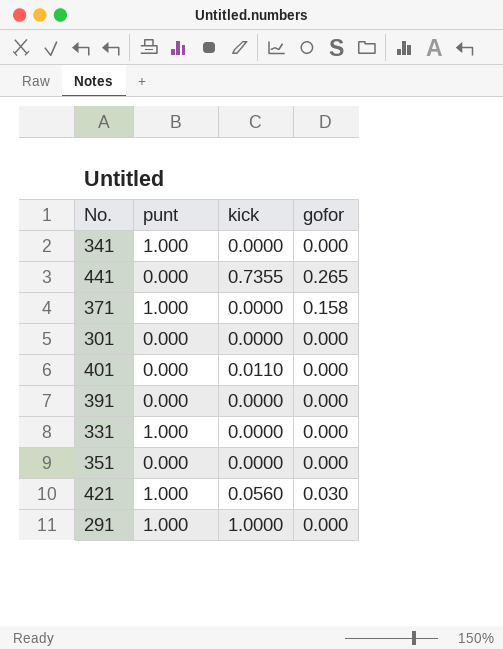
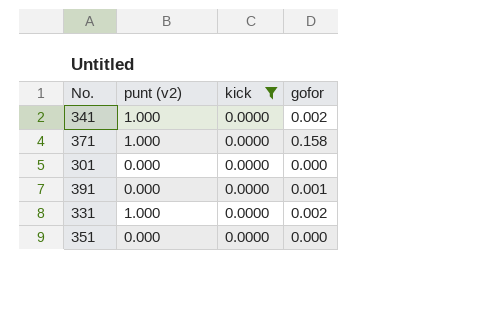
filter: none -> kick = 0.0000
column name: punt -> punt (v2)
341 | gofor: 0.000 -> 0.002
391 | gofor: 0.000 -> 0.001
331 | gofor: 0.000 -> 0.002

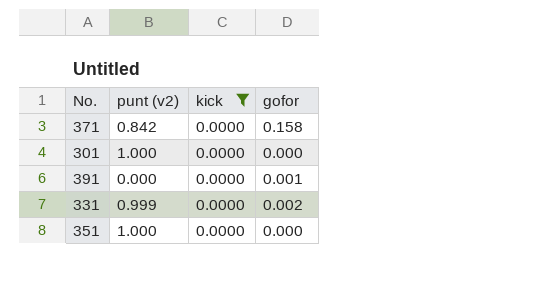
row 341: 1.000 | 0.0000 | 0.002 -> none
371 | punt (v2): 1.000 -> 0.842
301 | punt (v2): 0.000 -> 1.000
331 | punt (v2): 1.000 -> 0.999
351 | punt (v2): 0.000 -> 1.000

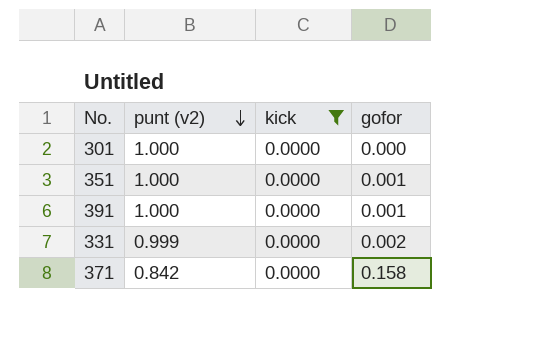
row order: none -> punt (v2) descending
351 | gofor: 0.000 -> 0.001
391 | punt (v2): 0.000 -> 1.000

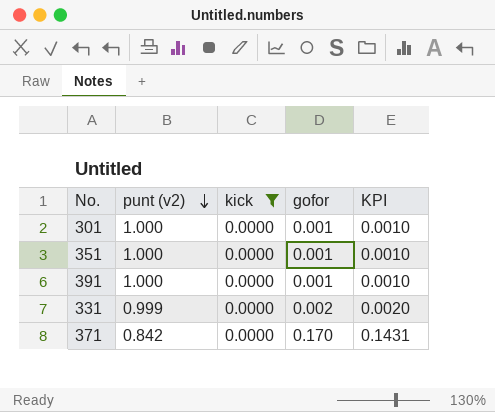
column KPI | formula: none -> [punt (v2)] * [gofor]
301 | gofor: 0.000 -> 0.001
371 | gofor: 0.158 -> 0.170

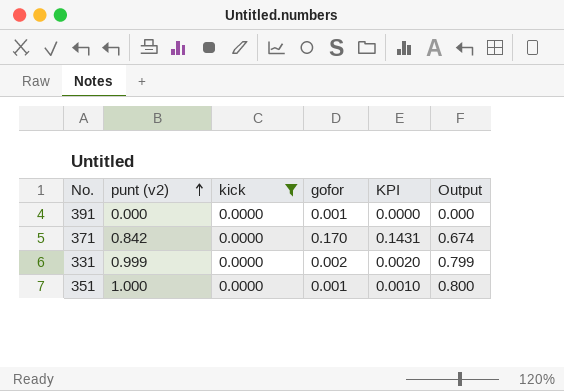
row order: punt (v2) descending -> punt (v2) ascending
column Output | formula: none -> [punt (v2)] * 0.8
row 301: 1.000 | 0.0000 | 0.001 | 0.0010 -> none
391 | punt (v2): 1.000 -> 0.000
391 | KPI: 0.0010 -> 0.0000

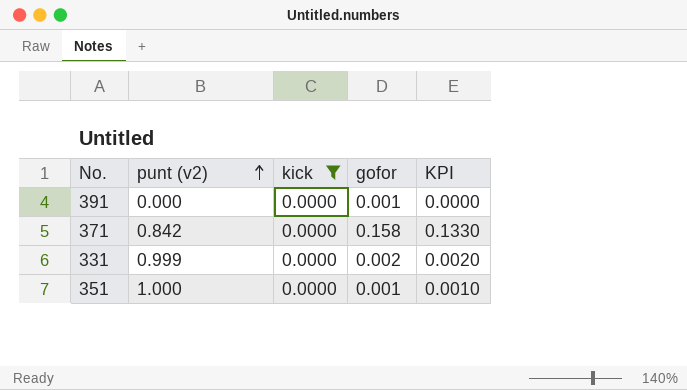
column Output | formula: [punt (v2)] * 0.8 -> none
371 | gofor: 0.170 -> 0.158
371 | KPI: 0.1431 -> 0.1330

